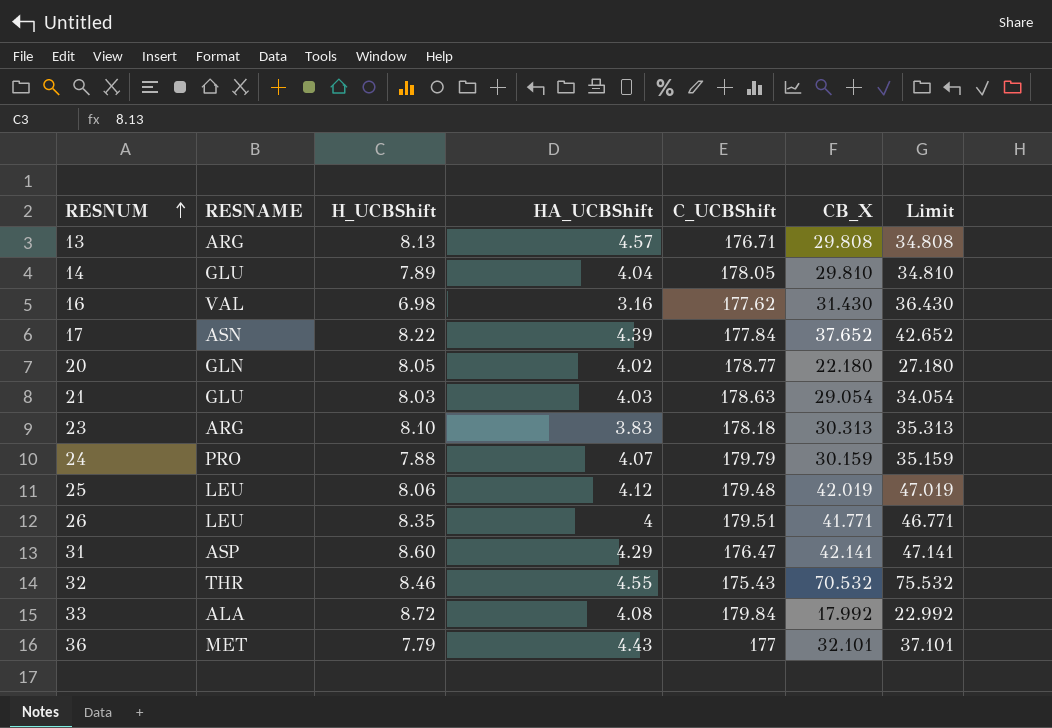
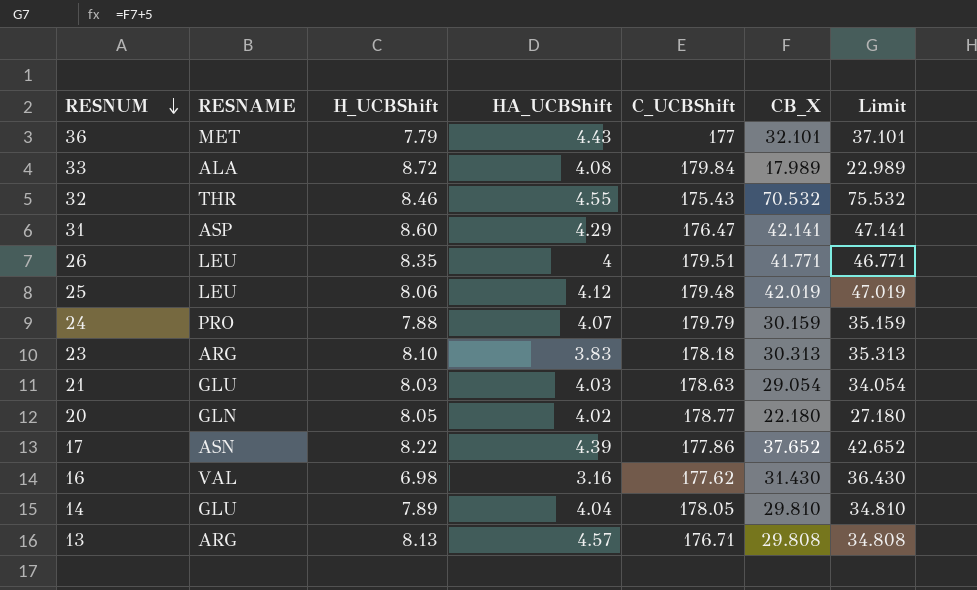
row order: RESNUM ascending -> RESNUM descending
33 | CB_X: 17.992 -> 17.989
33 | Limit: 22.992 -> 22.989
17 | C_UCBShift: 177.84 -> 177.86

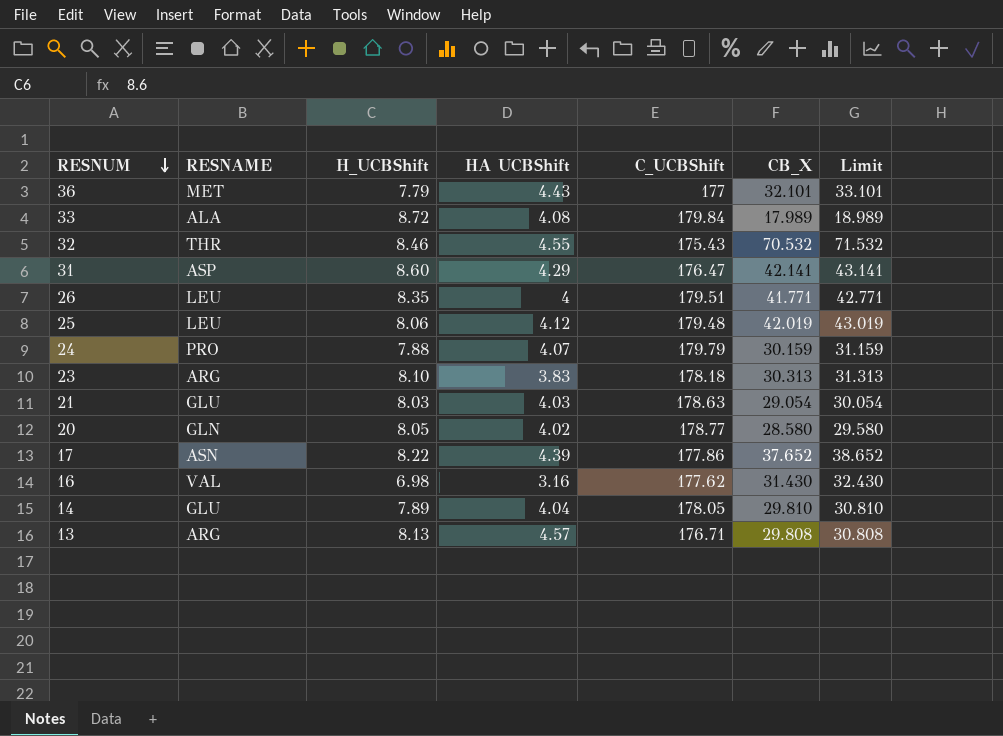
column name: HA_UCBShift -> HA UCBShift
column Limit | formula: [CB_X] + 5 -> [CB_X] + 1
20 | CB_X: 22.180 -> 28.580

